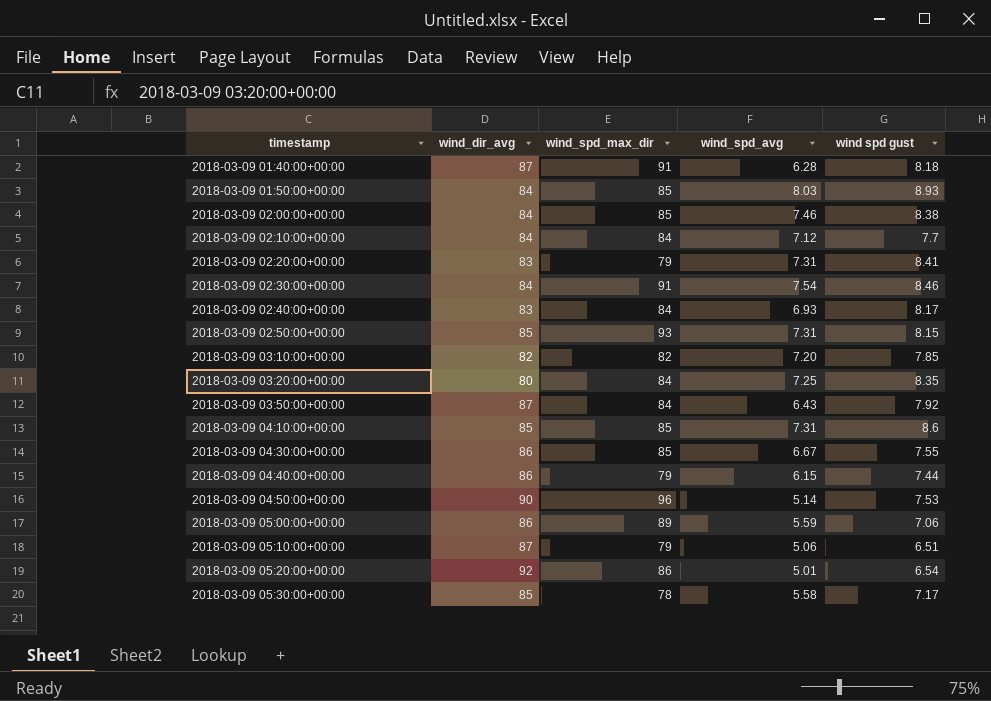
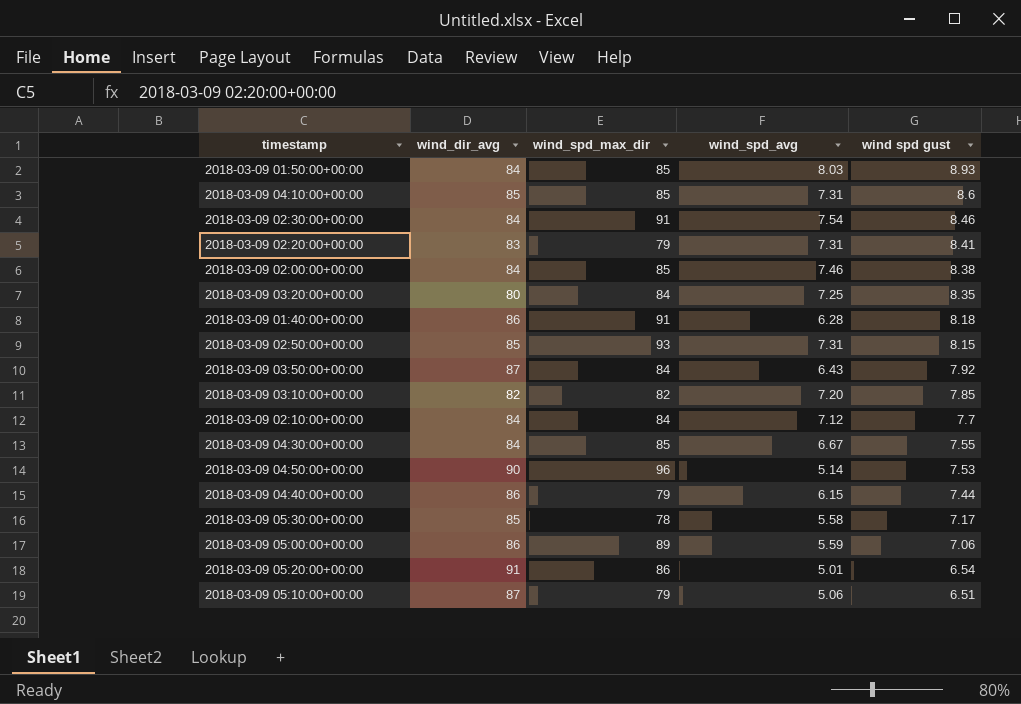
row order: timestamp ascending -> wind spd gust descending
row 2018-03-09 02:40:00+00:00: 83 | 84 | 6.93 | 8.17 -> none
2018-03-09 01:40:00+00:00 | wind_dir_avg: 87 -> 86
2018-03-09 04:30:00+00:00 | wind_dir_avg: 86 -> 84
2018-03-09 05:20:00+00:00 | wind_dir_avg: 92 -> 91

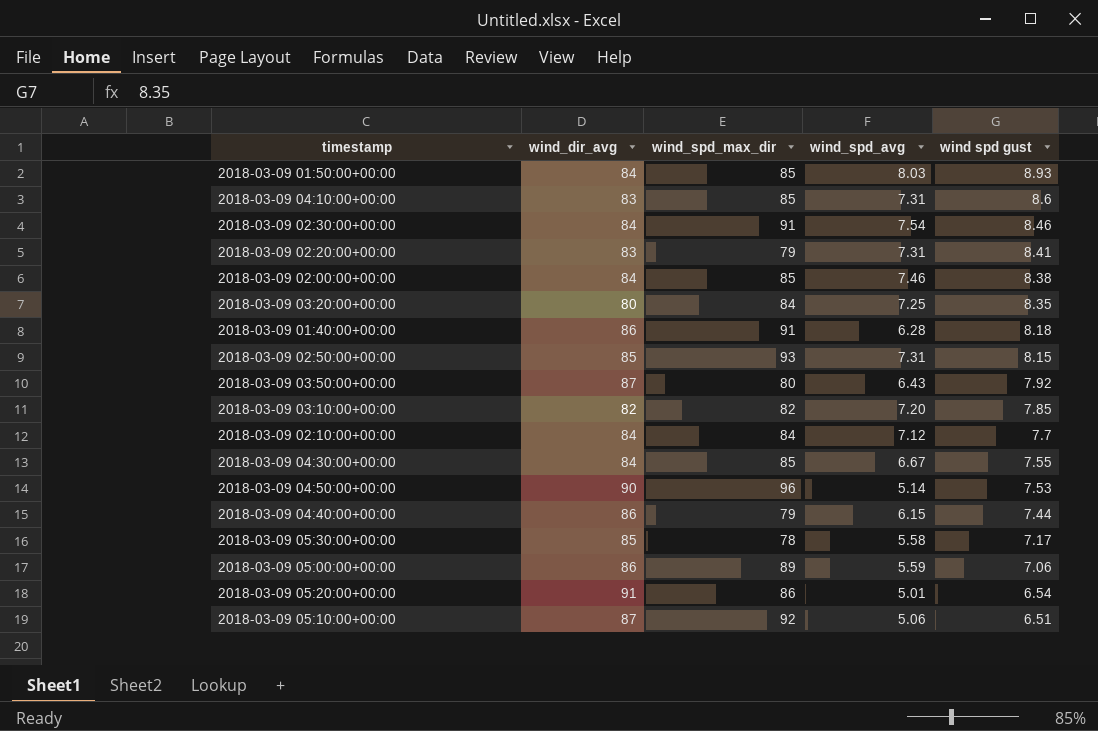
2018-03-09 04:10:00+00:00 | wind_dir_avg: 85 -> 83
2018-03-09 03:50:00+00:00 | wind_spd_max_dir: 84 -> 80
2018-03-09 05:10:00+00:00 | wind_spd_max_dir: 79 -> 92

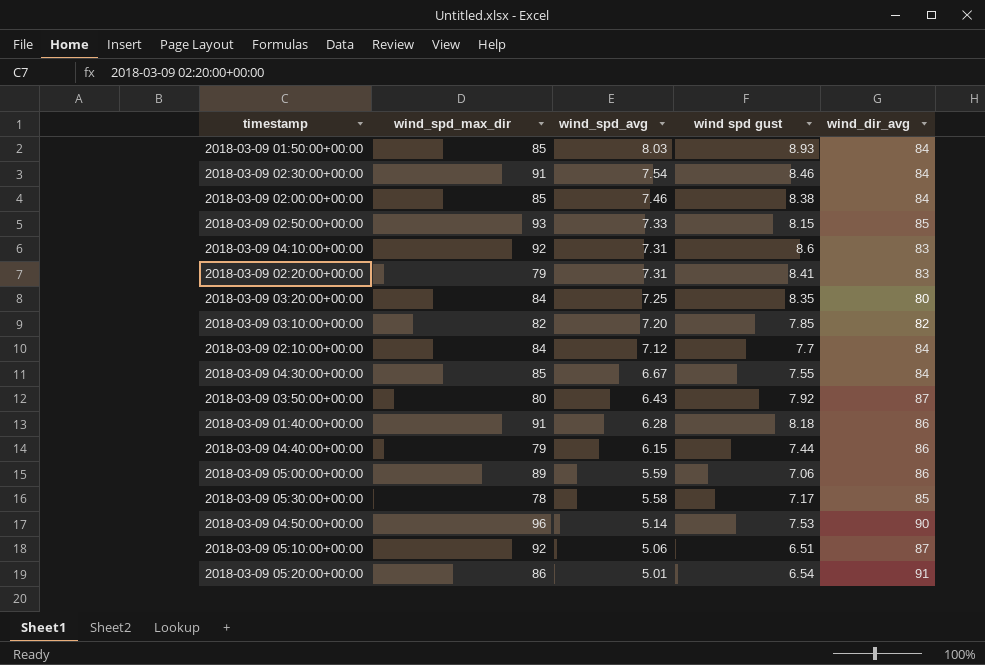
row order: wind spd gust descending -> wind_spd_avg descending
column wind_dir_avg | position: 2 -> 5
2018-03-09 02:50:00+00:00 | wind_spd_avg: 7.31 -> 7.33
2018-03-09 04:10:00+00:00 | wind_spd_max_dir: 85 -> 92

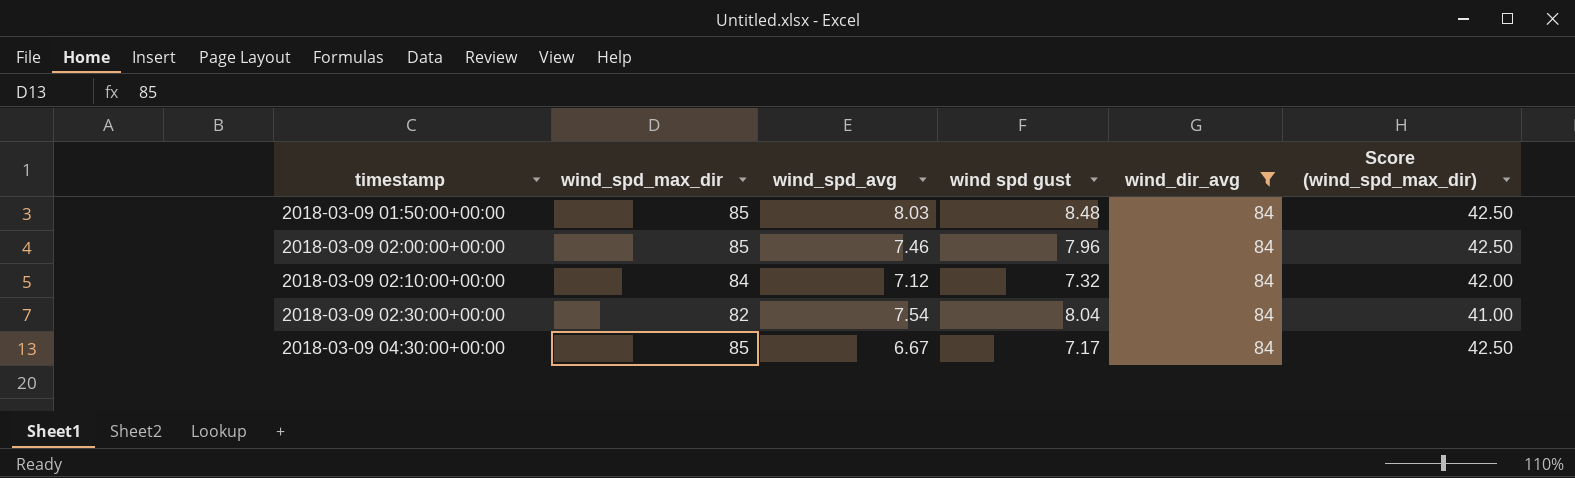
filter: none -> wind_dir_avg = 84
row order: wind_spd_avg descending -> timestamp ascending
column Score (wind_spd_max_dir) | formula: none -> [wind_spd_max_dir] * 0.5
2018-03-09 01:50:00+00:00 | wind spd gust: 8.93 -> 8.48
2018-03-09 02:00:00+00:00 | wind spd gust: 8.38 -> 7.96
2018-03-09 02:10:00+00:00 | wind spd gust: 7.7 -> 7.32
2018-03-09 02:30:00+00:00 | wind_spd_max_dir: 91 -> 82
2018-03-09 02:30:00+00:00 | wind spd gust: 8.46 -> 8.04
2018-03-09 04:30:00+00:00 | wind spd gust: 7.55 -> 7.17

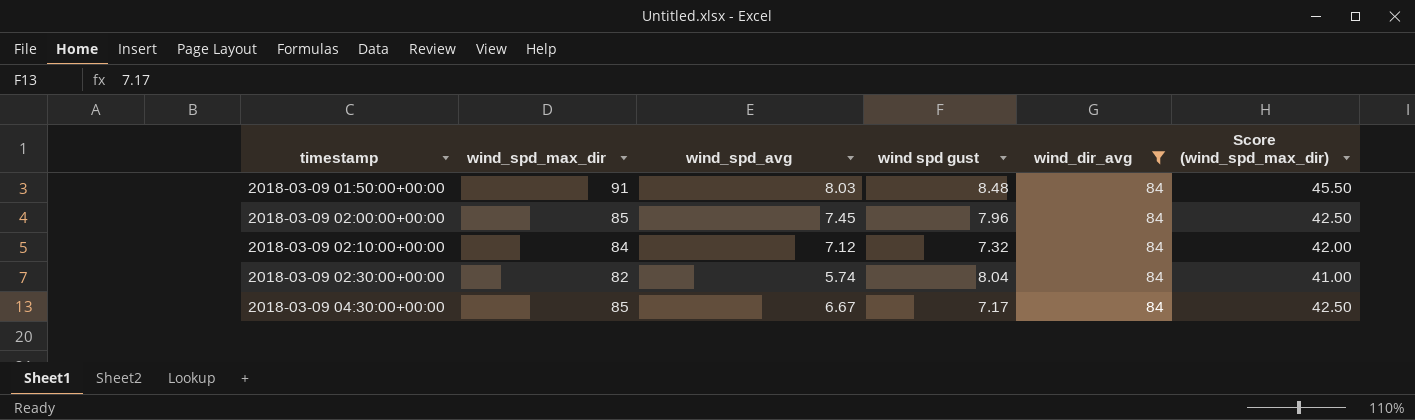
2018-03-09 01:50:00+00:00 | wind_spd_max_dir: 85 -> 91
2018-03-09 01:50:00+00:00 | Score (wind_spd_max_dir): 42.50 -> 45.50
2018-03-09 02:00:00+00:00 | wind_spd_avg: 7.46 -> 7.45
2018-03-09 02:30:00+00:00 | wind_spd_avg: 7.54 -> 5.74

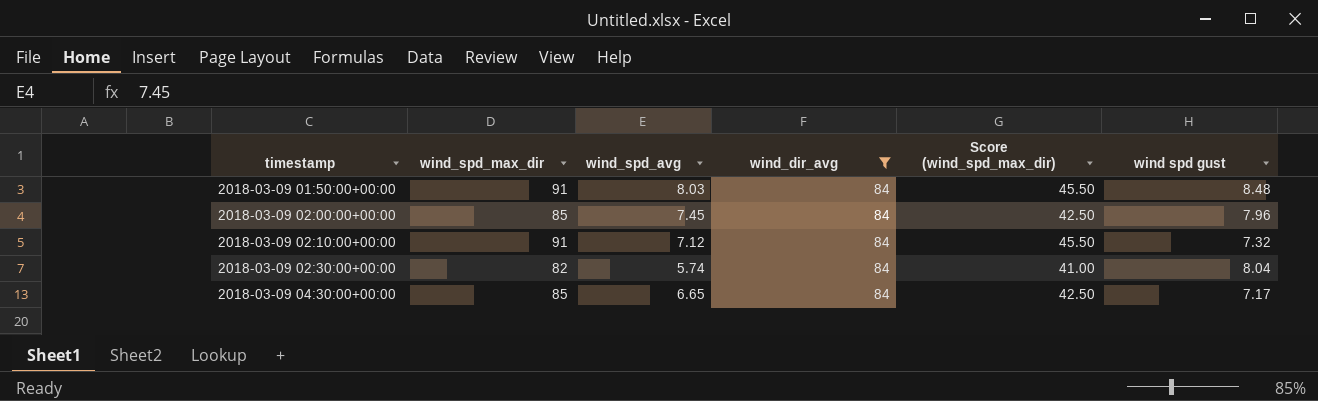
column wind spd gust | position: 4 -> 6
2018-03-09 02:10:00+00:00 | wind_spd_max_dir: 84 -> 91
2018-03-09 02:10:00+00:00 | Score (wind_spd_max_dir): 42.00 -> 45.50
2018-03-09 04:30:00+00:00 | wind_spd_avg: 6.67 -> 6.65

